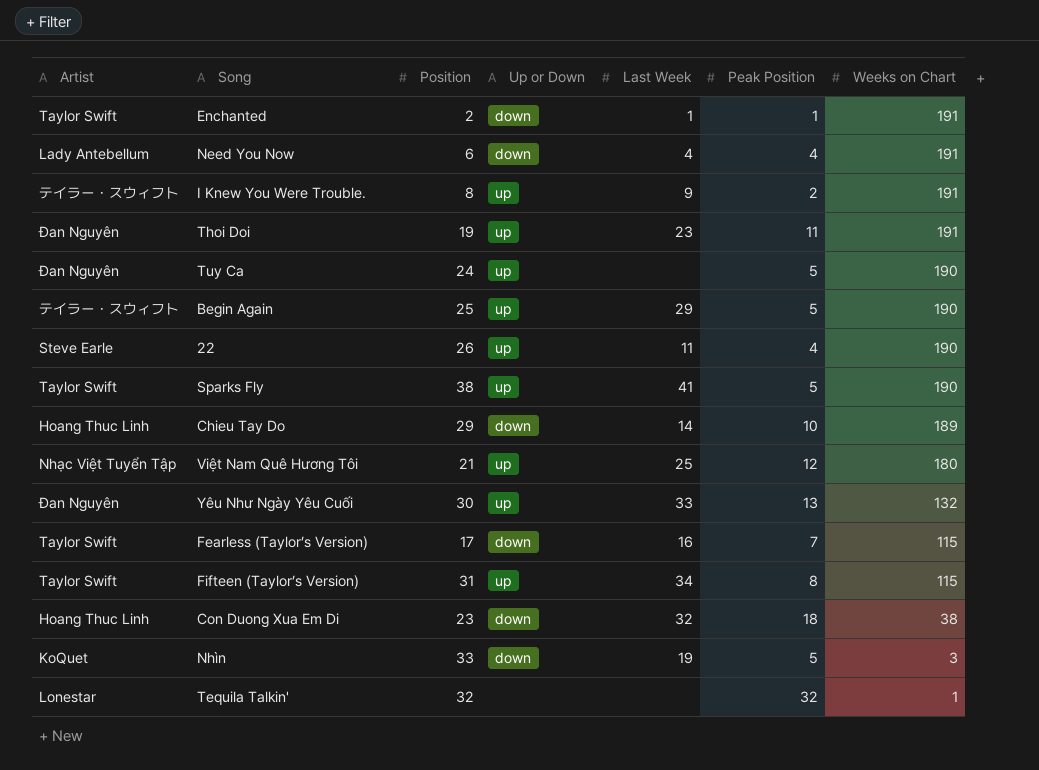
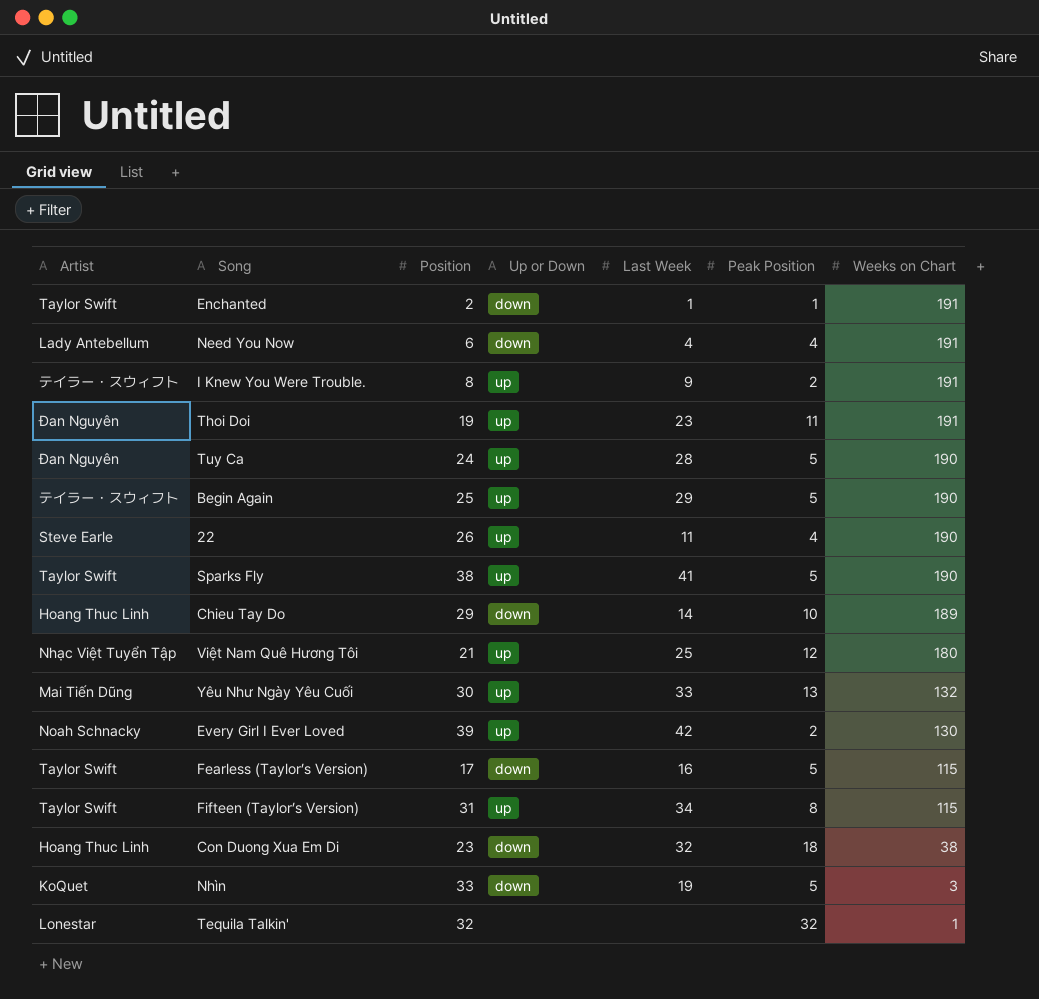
Tuy Ca | Last Week: none -> 28
Yêu Như Ngày Yêu Cuối | Artist: Đan Nguyên -> Mai Tiến Dũng
row Every Girl I Ever Loved: none -> Noah Schnacky | 39 | up | 42 | 2 | 130
Fearless (Taylor’s Version) | Peak Position: 7 -> 5

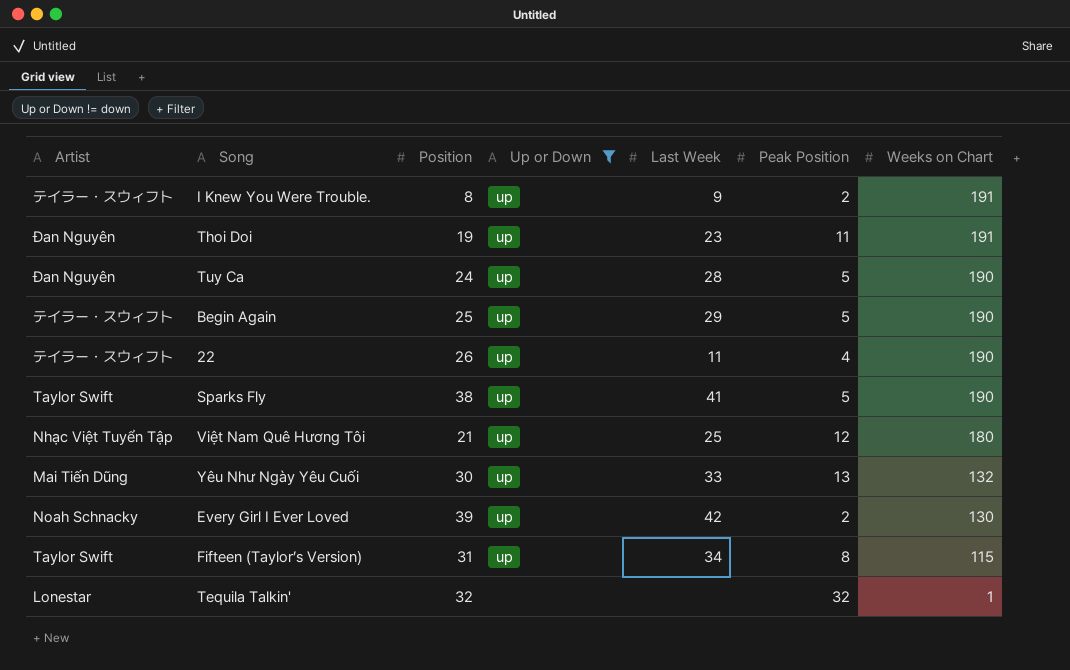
filter: none -> Up or Down != down
22 | Artist: Steve Earle -> テイラー・スウィフト

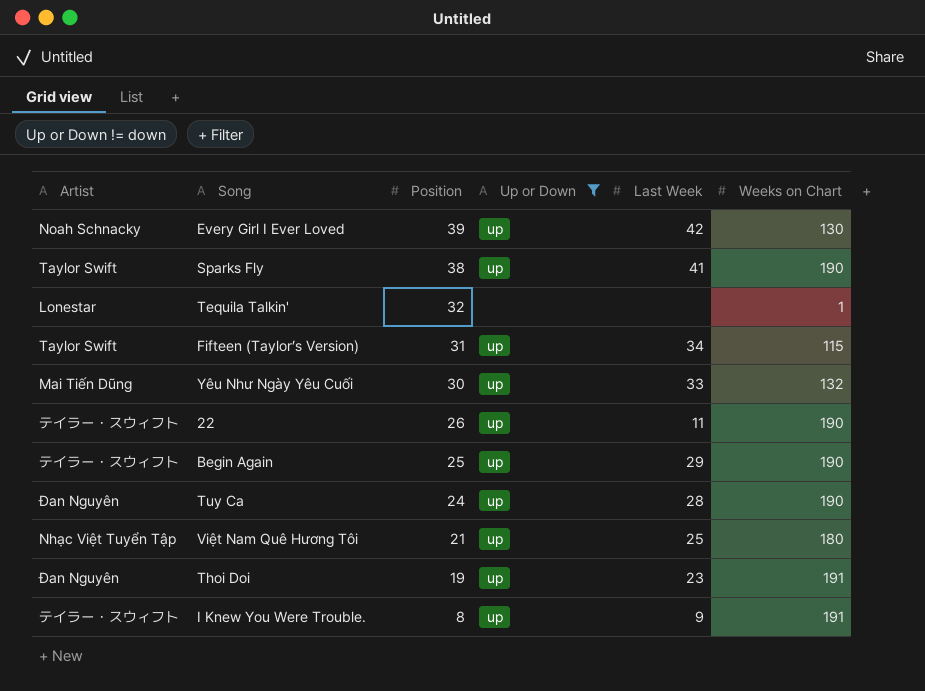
row order: Weeks on Chart descending -> Position descending
column Peak Position | position: 6 -> none

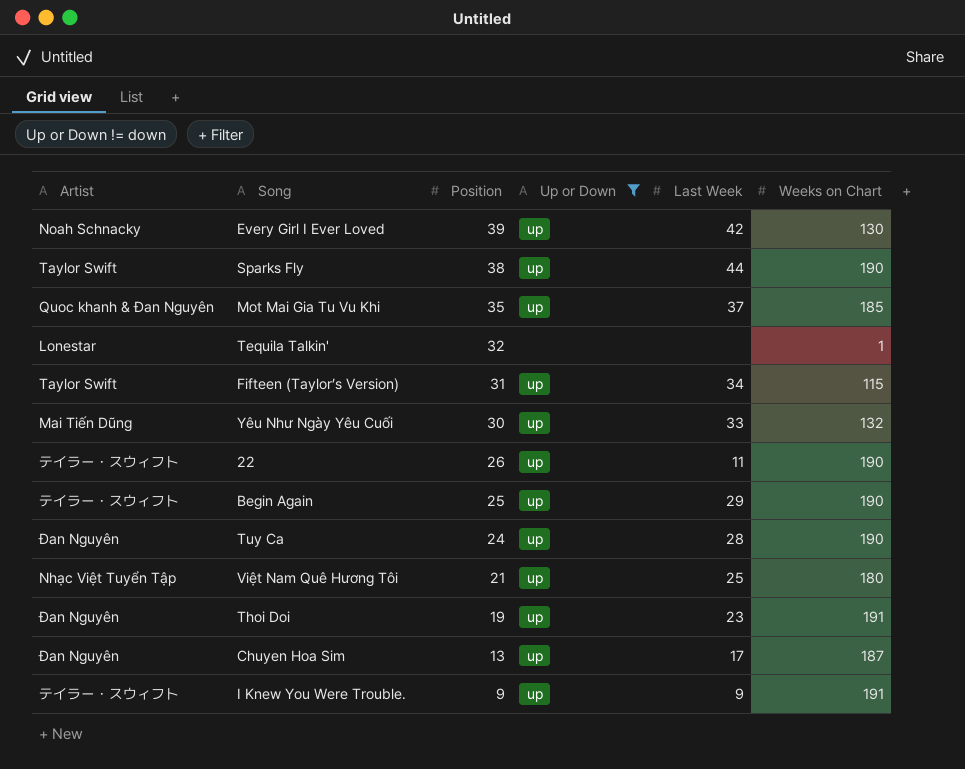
Sparks Fly | Last Week: 41 -> 44
row Mot Mai Gia Tu Vu Khi: none -> Quoc khanh & Đan Nguyên | 35 | up | 37 | 185
row Chuyen Hoa Sim: none -> Đan Nguyên | 13 | up | 17 | 187
I Knew You Were Trouble. | Position: 8 -> 9

